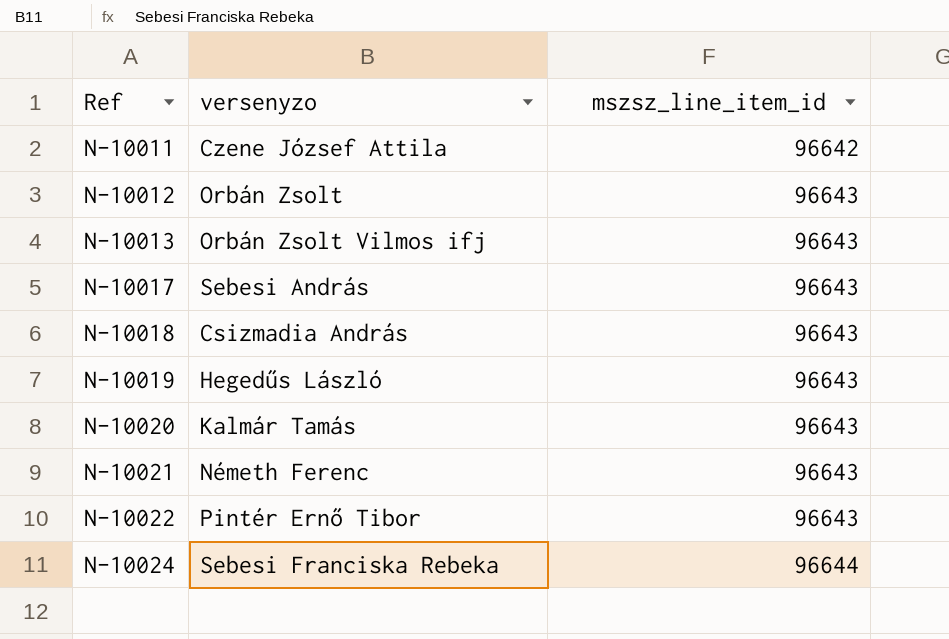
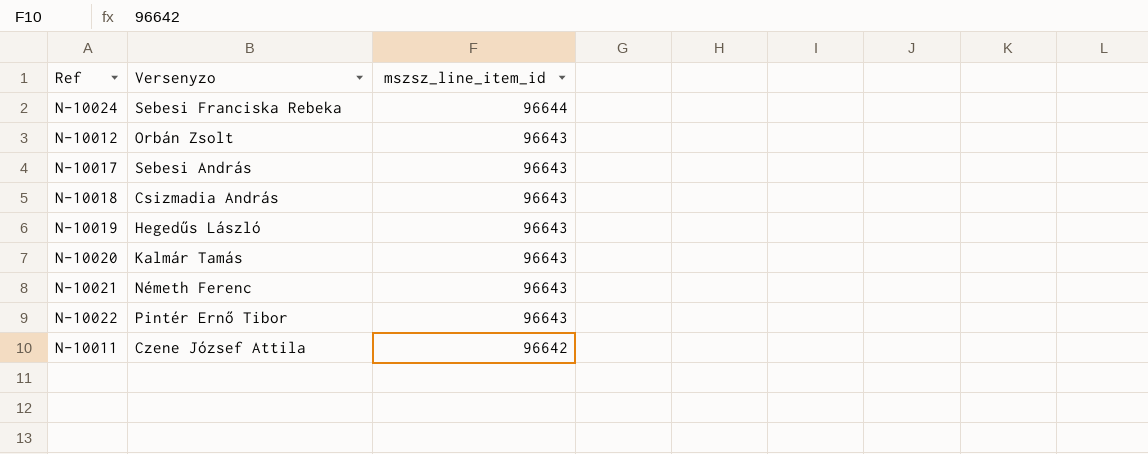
row order: Ref ascending -> mszsz_line_item_id descending
column name: versenyzo -> Versenyzo
row N-10013: Orbán Zsolt Vilmos ifj | 96643 -> none

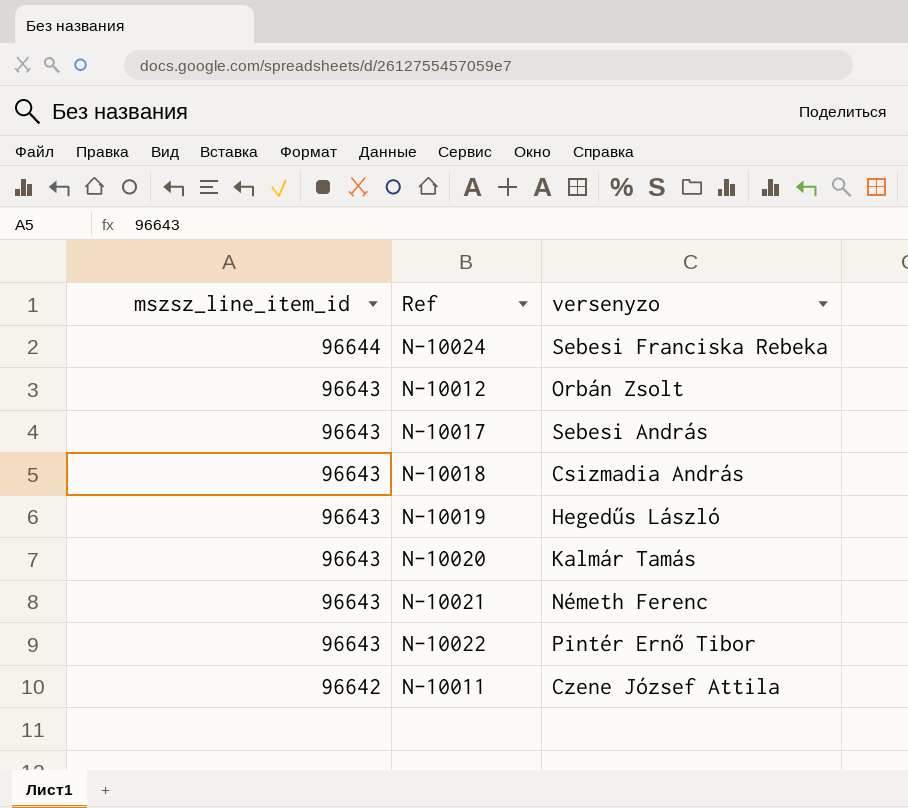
column mszsz_line_item_id | position: 3 -> 1
column name: Versenyzo -> versenyzo

